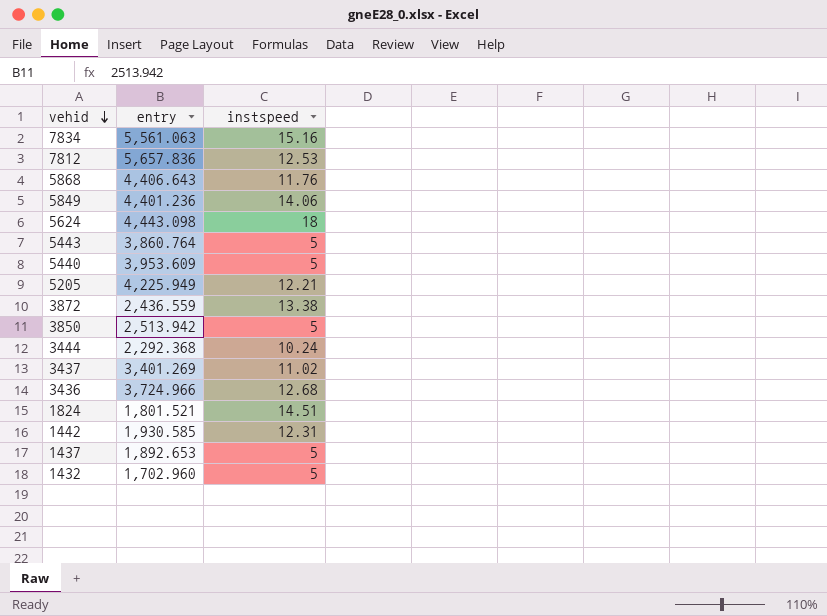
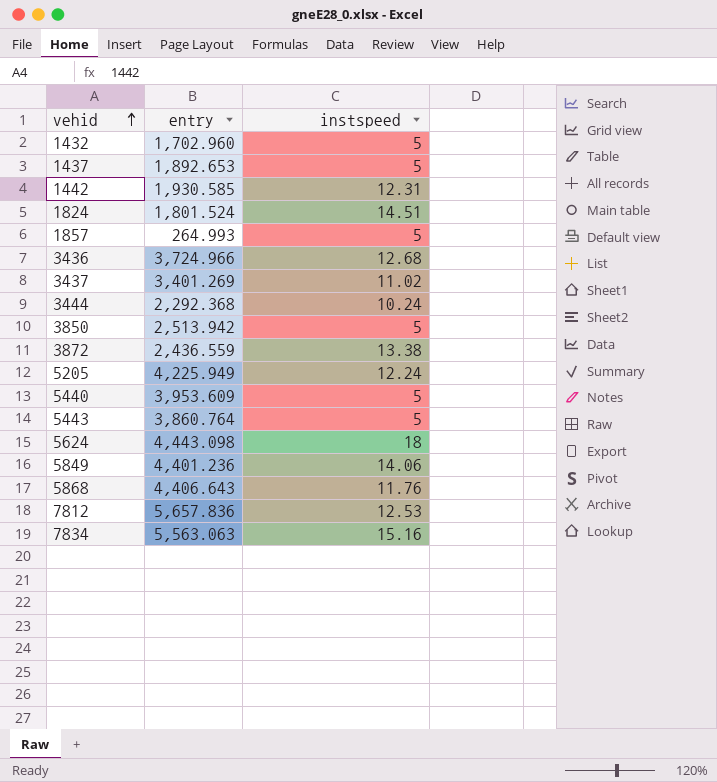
row order: vehid descending -> vehid ascending
1824 | entry: 1,801.521 -> 1,801.524
row 1857: none -> 264.993 | 5
5205 | instspeed: 12.21 -> 12.24
7834 | entry: 5,561.063 -> 5,563.063

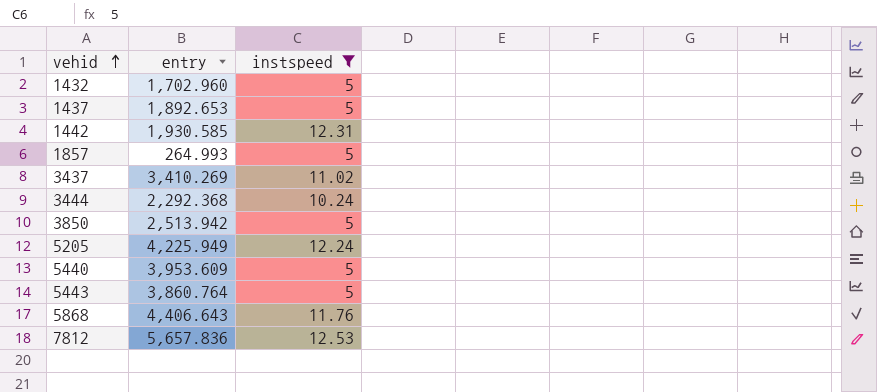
filter: none -> instspeed <= 12.53
3437 | entry: 3,401.269 -> 3,410.269

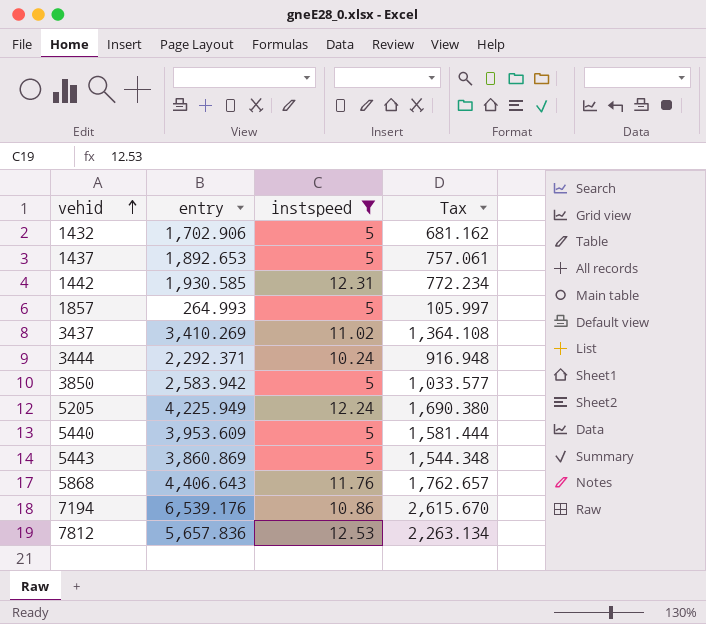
column Tax | formula: none -> [entry] * 0.4
1432 | entry: 1,702.960 -> 1,702.906
3444 | entry: 2,292.368 -> 2,292.371
3850 | entry: 2,513.942 -> 2,583.942
5443 | entry: 3,860.764 -> 3,860.869
row 7194: none -> 6,539.176 | 10.86 | 2,615.670

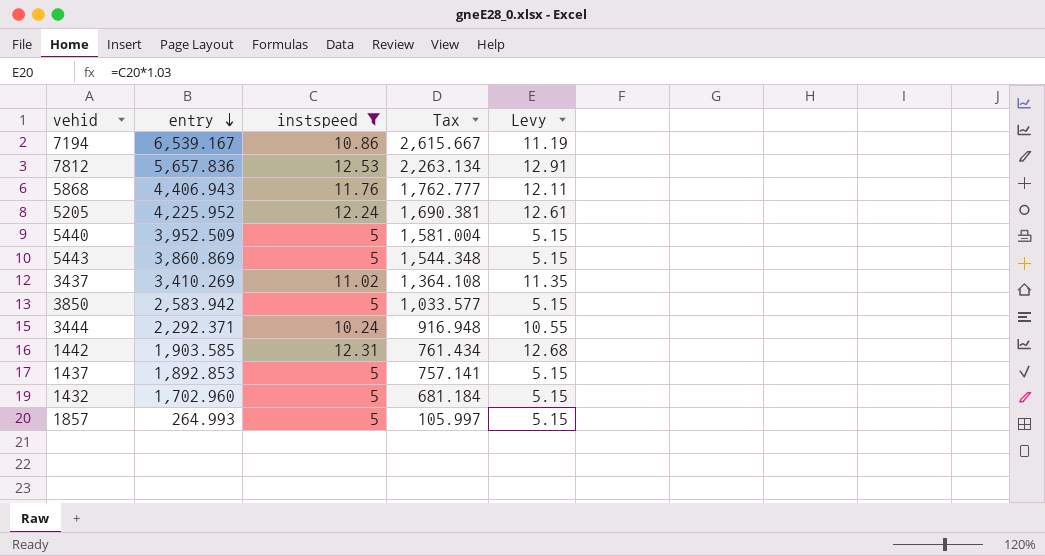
row order: vehid ascending -> entry descending
column Levy | formula: none -> [instspeed] * 1.03
7194 | entry: 6,539.176 -> 6,539.167
7194 | Tax: 2,615.670 -> 2,615.667
5868 | entry: 4,406.643 -> 4,406.943
5868 | Tax: 1,762.657 -> 1,762.777
5205 | entry: 4,225.949 -> 4,225.952
5205 | Tax: 1,690.380 -> 1,690.381
5440 | entry: 3,953.609 -> 3,952.509
5440 | Tax: 1,581.444 -> 1,581.004
1442 | entry: 1,930.585 -> 1,903.585
1442 | Tax: 772.234 -> 761.434
1437 | entry: 1,892.653 -> 1,892.853
1437 | Tax: 757.061 -> 757.141
1432 | entry: 1,702.906 -> 1,702.960
1432 | Tax: 681.162 -> 681.184

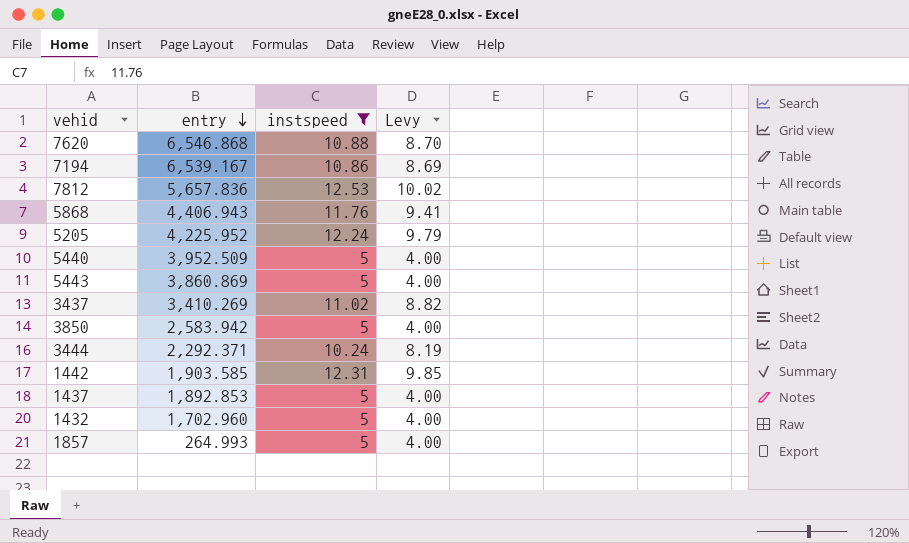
column Tax | formula: [entry] * 0.4 -> none
column Levy | formula: [instspeed] * 1.03 -> [instspeed] * 0.8
row 7620: none -> 6,546.868 | 10.88 | 8.70

